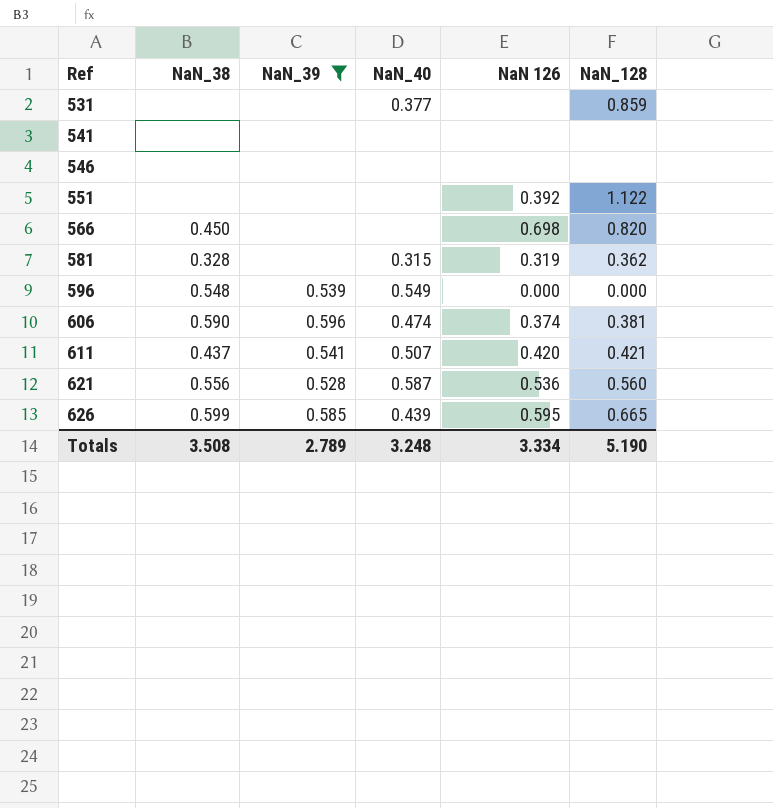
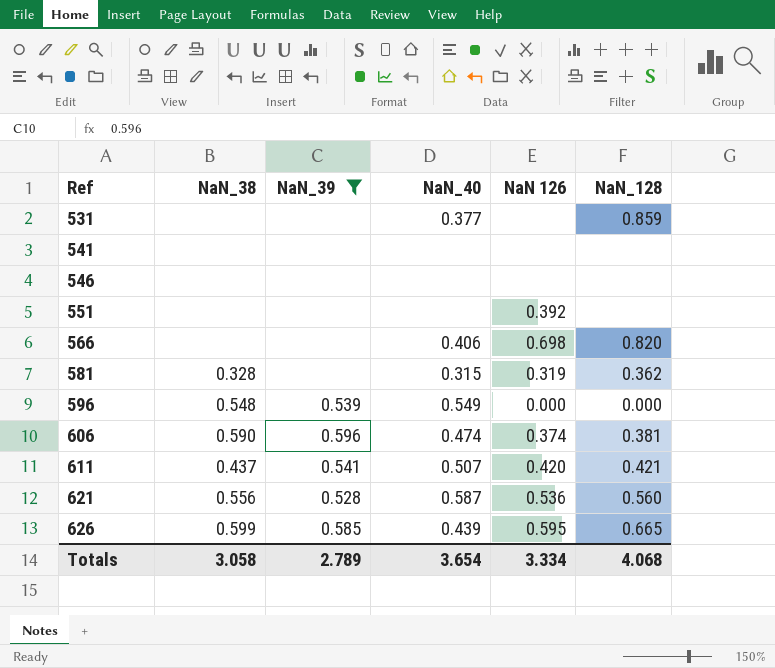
551 | NaN_128: 1.122 -> none
566 | NaN_38: 0.450 -> none
566 | NaN_40: none -> 0.406
Totals | NaN_38: 3.508 -> 3.058
Totals | NaN_40: 3.248 -> 3.654
Totals | NaN_128: 5.190 -> 4.068

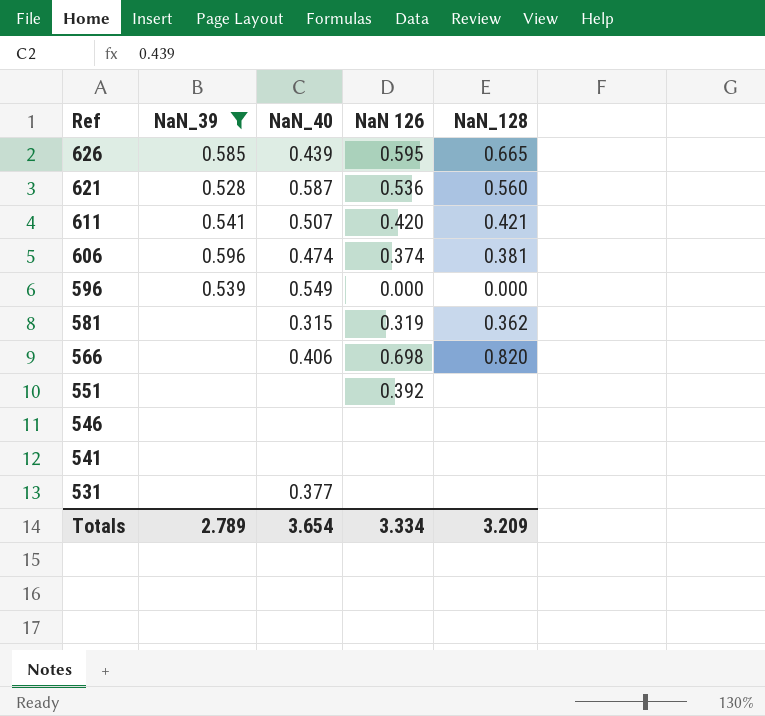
row order: Ref ascending -> Ref descending
column NaN_38 | position: 2 -> none
531 | NaN_128: 0.859 -> none
Totals | NaN_128: 4.068 -> 3.209

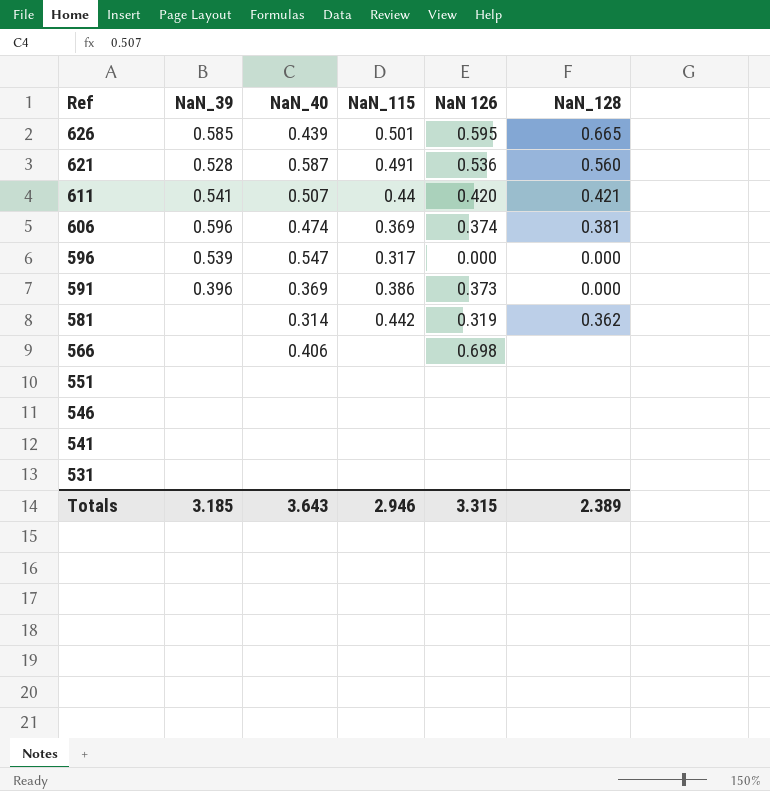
filter: NaN_39 != 0.396 -> none
column NaN_115 | position: none -> 4
596 | NaN_40: 0.549 -> 0.547
581 | NaN_40: 0.315 -> 0.314
566 | NaN_128: 0.820 -> none
551 | NaN 126: 0.392 -> none
531 | NaN_40: 0.377 -> none
Totals | NaN_39: 2.789 -> 3.185
Totals | NaN_40: 3.654 -> 3.643
Totals | NaN 126: 3.334 -> 3.315
Totals | NaN_128: 3.209 -> 2.389

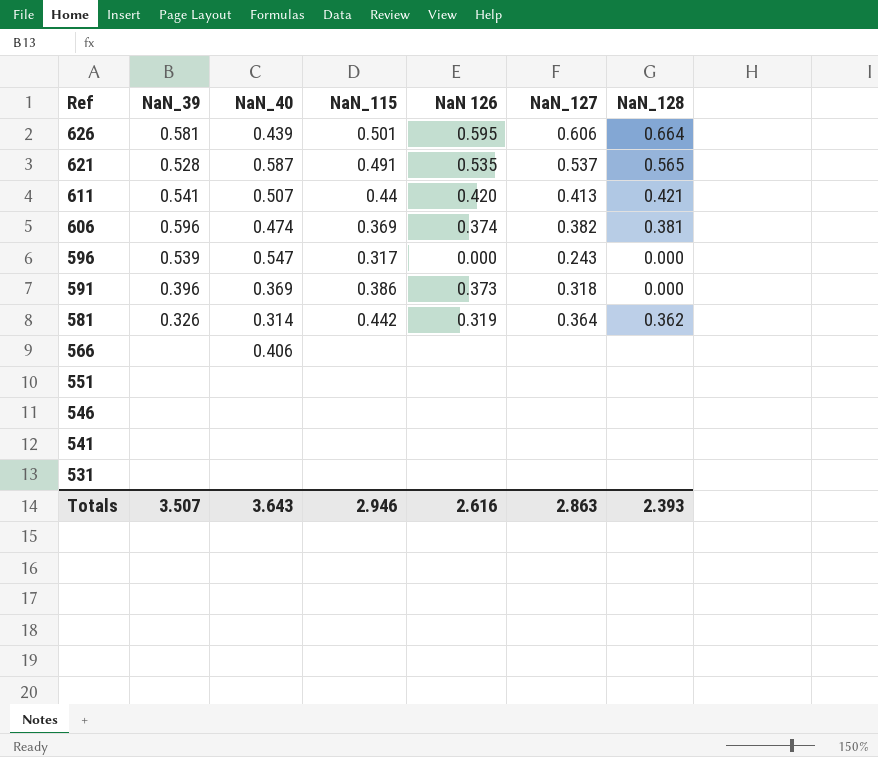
column NaN_127 | position: none -> 6
626 | NaN_39: 0.585 -> 0.581
626 | NaN_128: 0.665 -> 0.664
621 | NaN 126: 0.536 -> 0.535
621 | NaN_128: 0.560 -> 0.565
581 | NaN_39: none -> 0.326
566 | NaN 126: 0.698 -> none
Totals | NaN_39: 3.185 -> 3.507
Totals | NaN 126: 3.315 -> 2.616
Totals | NaN_128: 2.389 -> 2.393

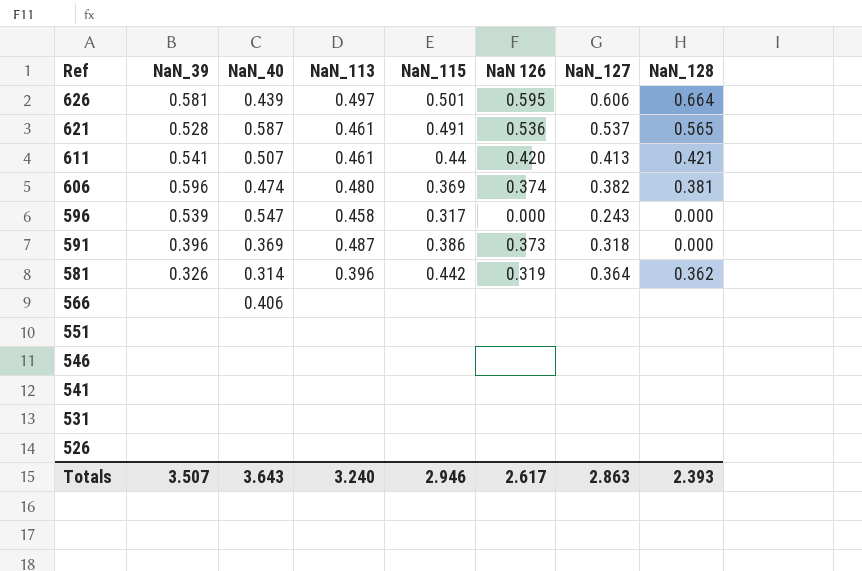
column NaN_113 | position: none -> 4
621 | NaN 126: 0.535 -> 0.536
row 526: none -> none | none | none | none | none | none | none
Totals | NaN 126: 2.616 -> 2.617

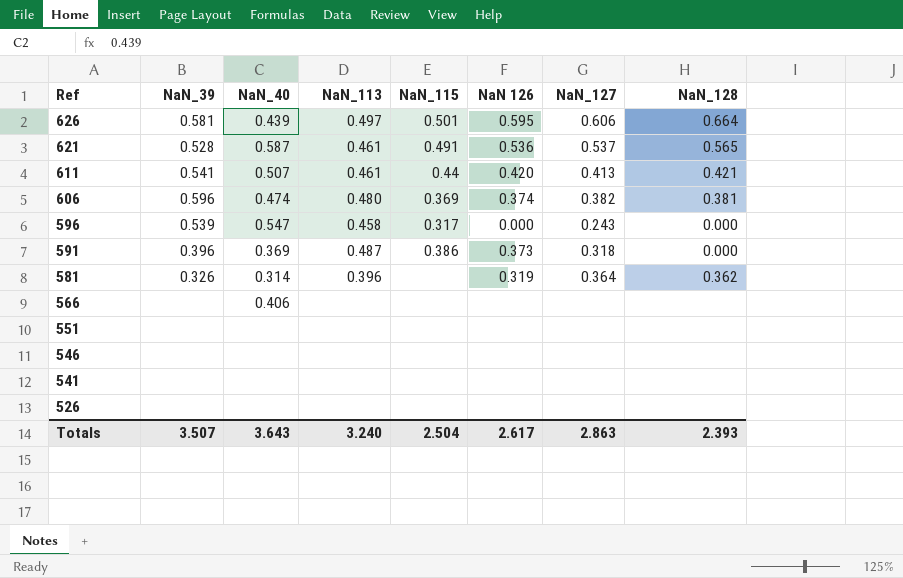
row 531: none | none | none | none | none | none | none -> none
581 | NaN_115: 0.442 -> none
Totals | NaN_115: 2.946 -> 2.504

